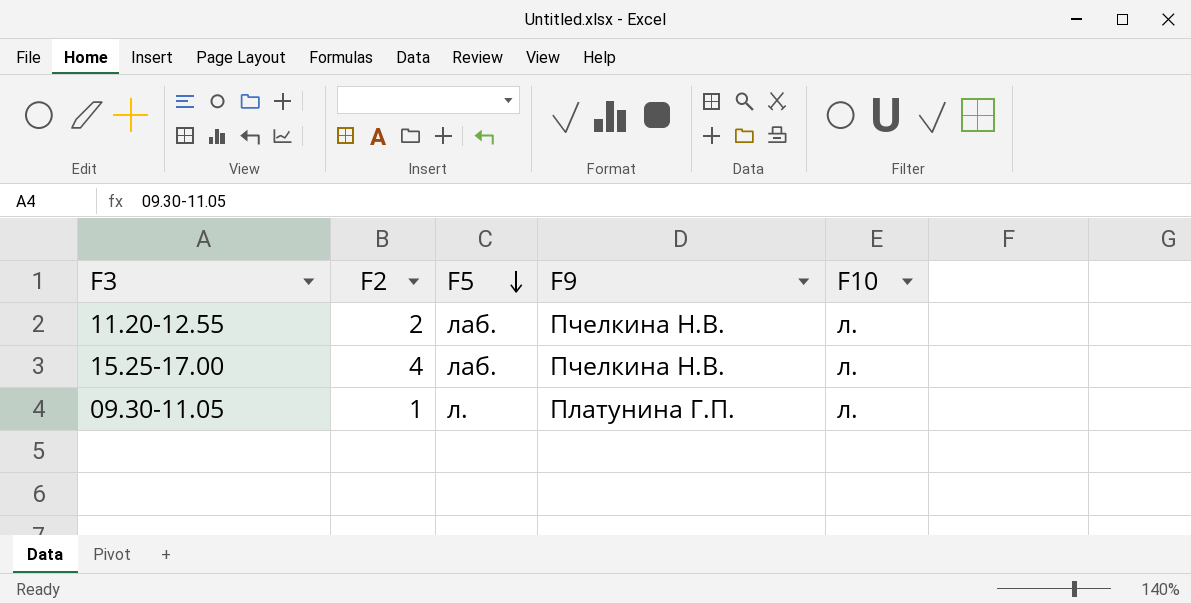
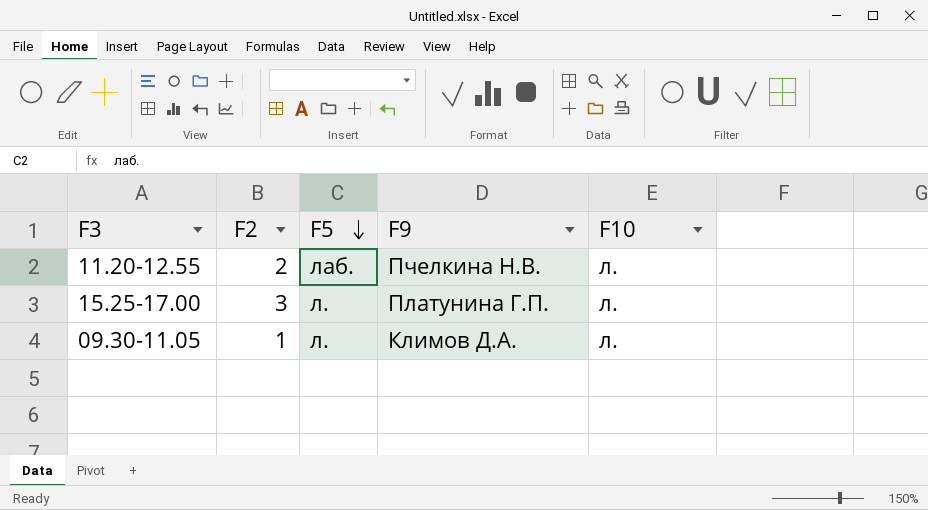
15.25-17.00 | F2: 4 -> 3
15.25-17.00 | F5: лаб. -> л.
15.25-17.00 | F9: Пчелкина Н.В. -> Платунина Г.П.
09.30-11.05 | F9: Платунина Г.П. -> Климов Д.А.

